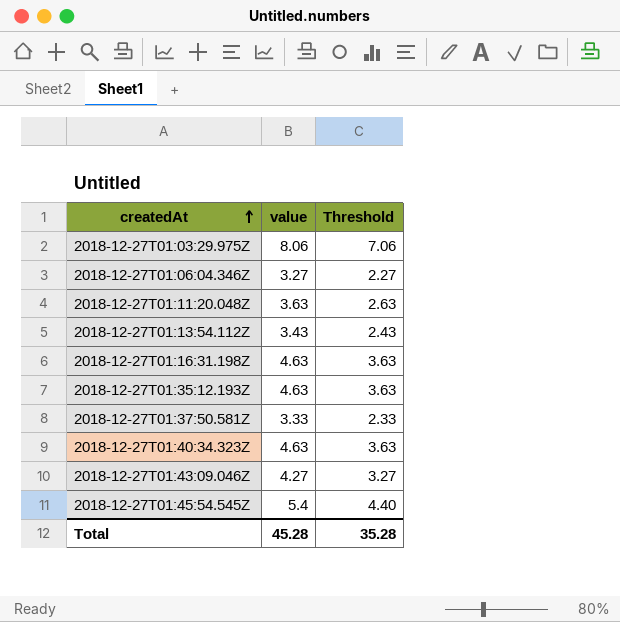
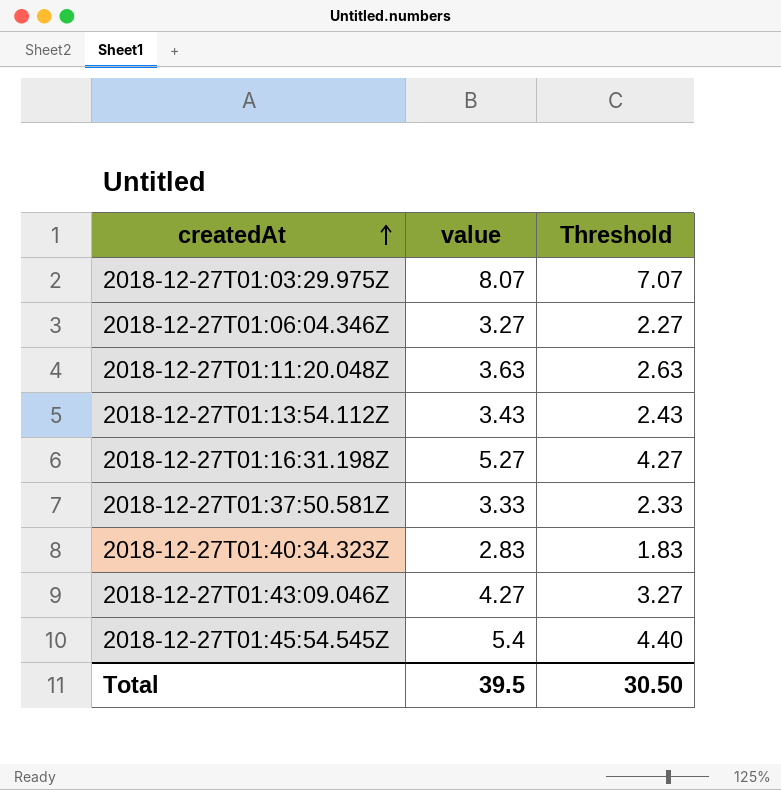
row 2018-12-27T01:35:12.193Z: 4.63 | 3.63 -> none
2018-12-27T01:03:29.975Z | value: 8.06 -> 8.07
2018-12-27T01:03:29.975Z | Threshold: 7.06 -> 7.07
2018-12-27T01:16:31.198Z | value: 4.63 -> 5.27
2018-12-27T01:16:31.198Z | Threshold: 3.63 -> 4.27
2018-12-27T01:40:34.323Z | value: 4.63 -> 2.83
2018-12-27T01:40:34.323Z | Threshold: 3.63 -> 1.83
Total | value: 45.28 -> 39.5
Total | Threshold: 35.28 -> 30.50

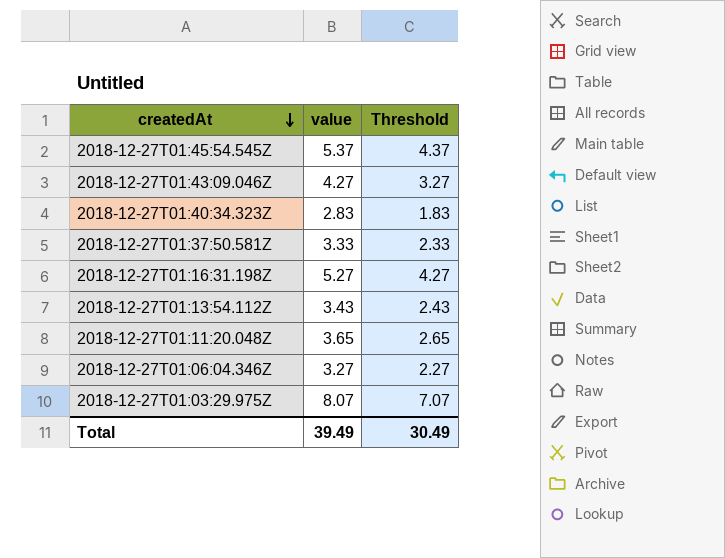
row order: createdAt ascending -> createdAt descending
2018-12-27T01:45:54.545Z | value: 5.4 -> 5.37
2018-12-27T01:45:54.545Z | Threshold: 4.40 -> 4.37
2018-12-27T01:11:20.048Z | value: 3.63 -> 3.65
2018-12-27T01:11:20.048Z | Threshold: 2.63 -> 2.65
Total | value: 39.5 -> 39.49
Total | Threshold: 30.50 -> 30.49

